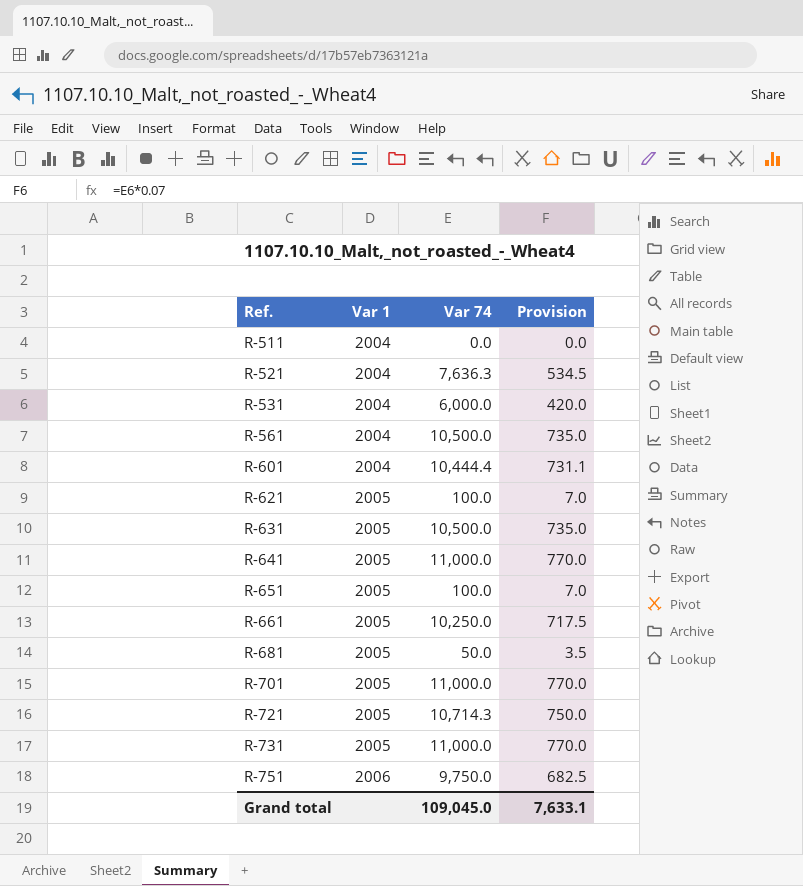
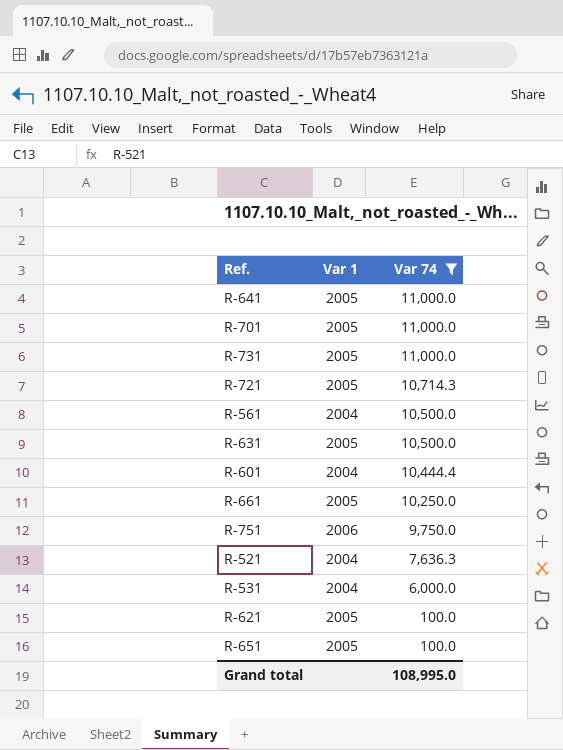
filter: none -> Var 74 >= 100.0
row order: Ref. ascending -> Var 74 descending
column Provision | formula: [Var 74] * 0.07 -> none
Grand total | Var 74: 109,045.0 -> 108,995.0

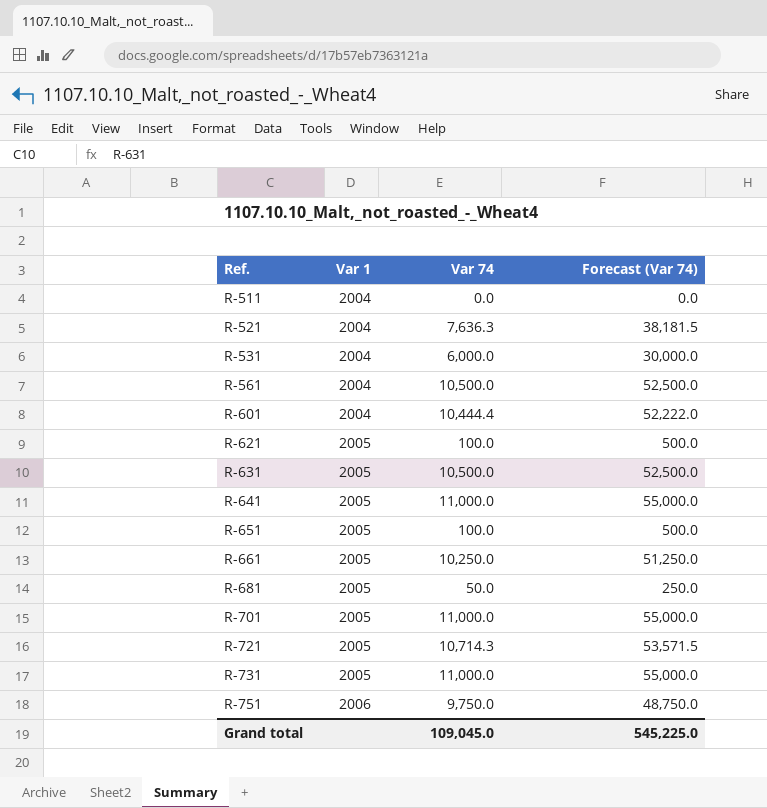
filter: Var 74 >= 100.0 -> none
row order: Var 74 descending -> Ref. ascending
column Forecast (Var 74) | formula: none -> [Var 74] * 5
Grand total | Var 74: 108,995.0 -> 109,045.0

